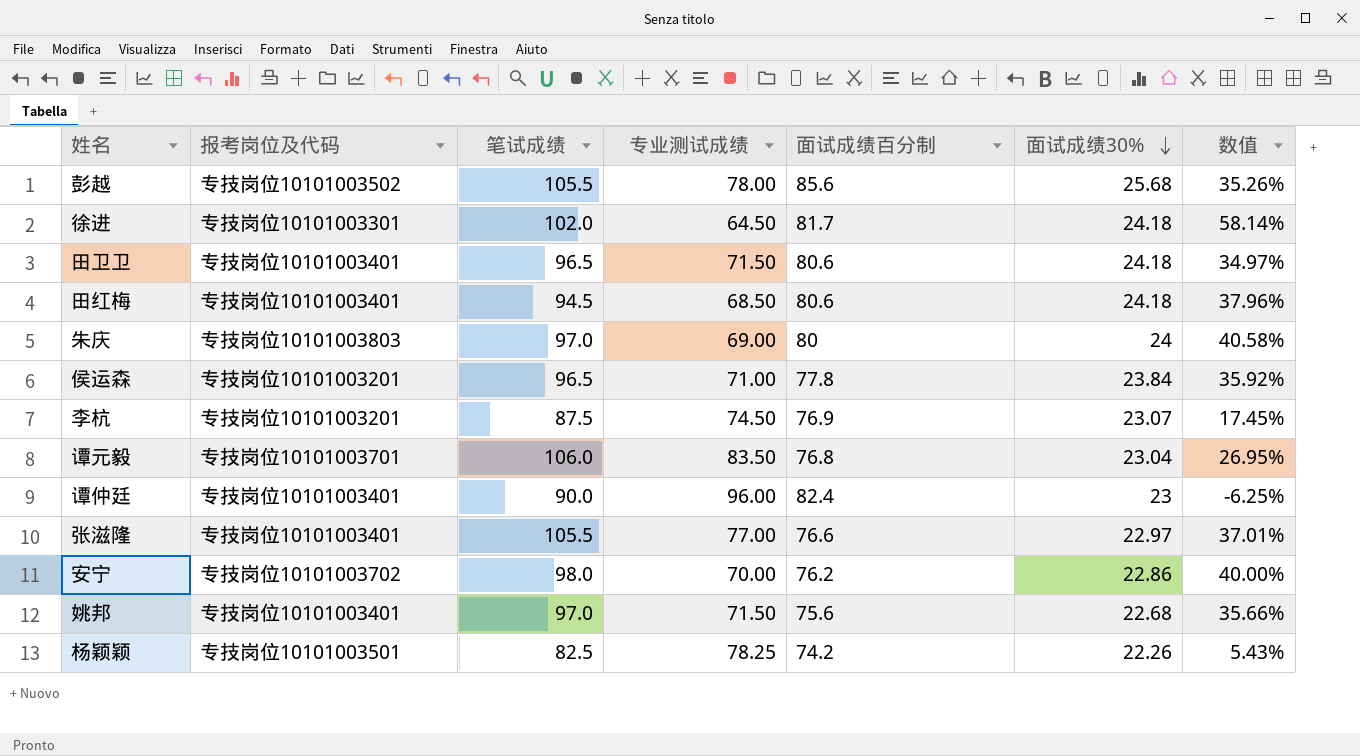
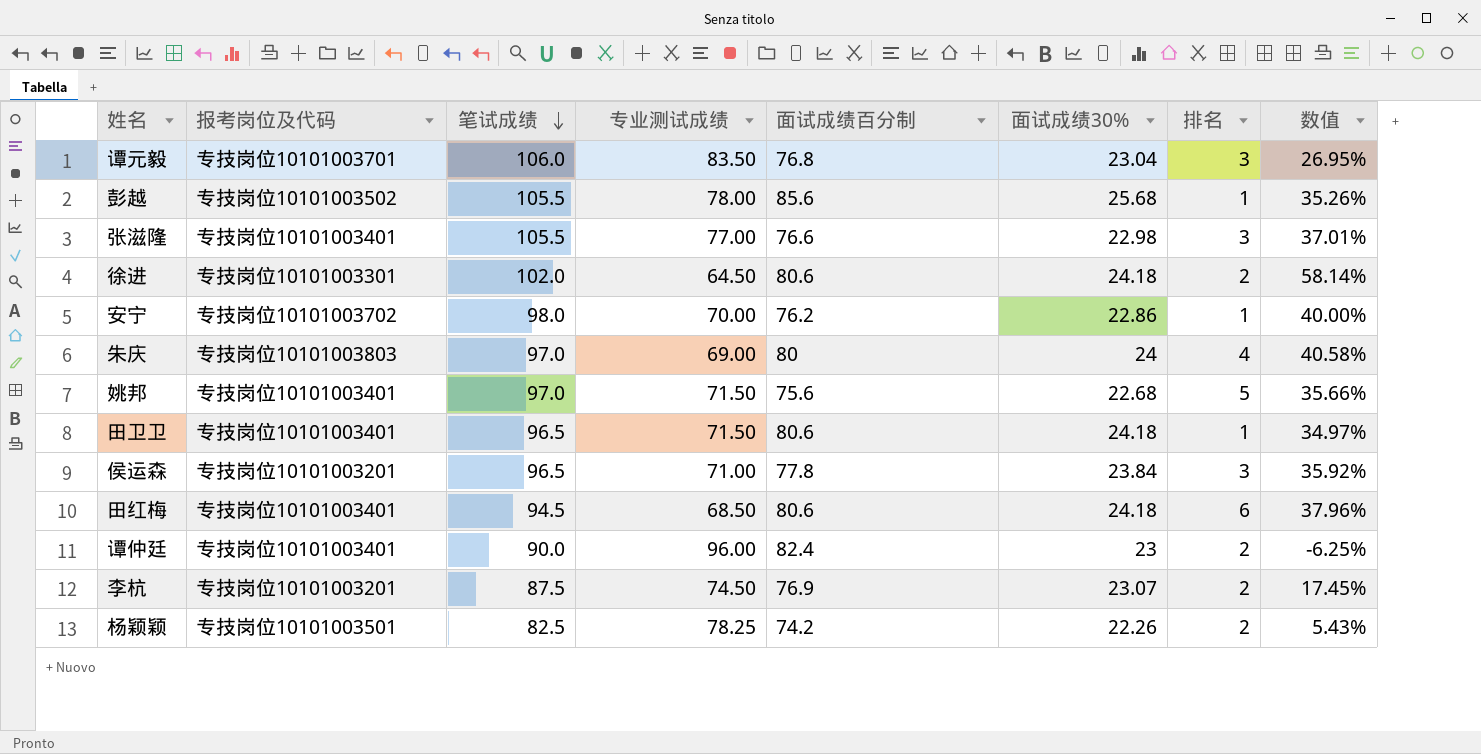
row order: 面试成绩30% descending -> 笔试成绩 descending
column 排名 | position: none -> 7
张滋隆 | 面试成绩30%: 22.97 -> 22.98
徐进 | 面试成绩百分制: 81.7 -> 80.6

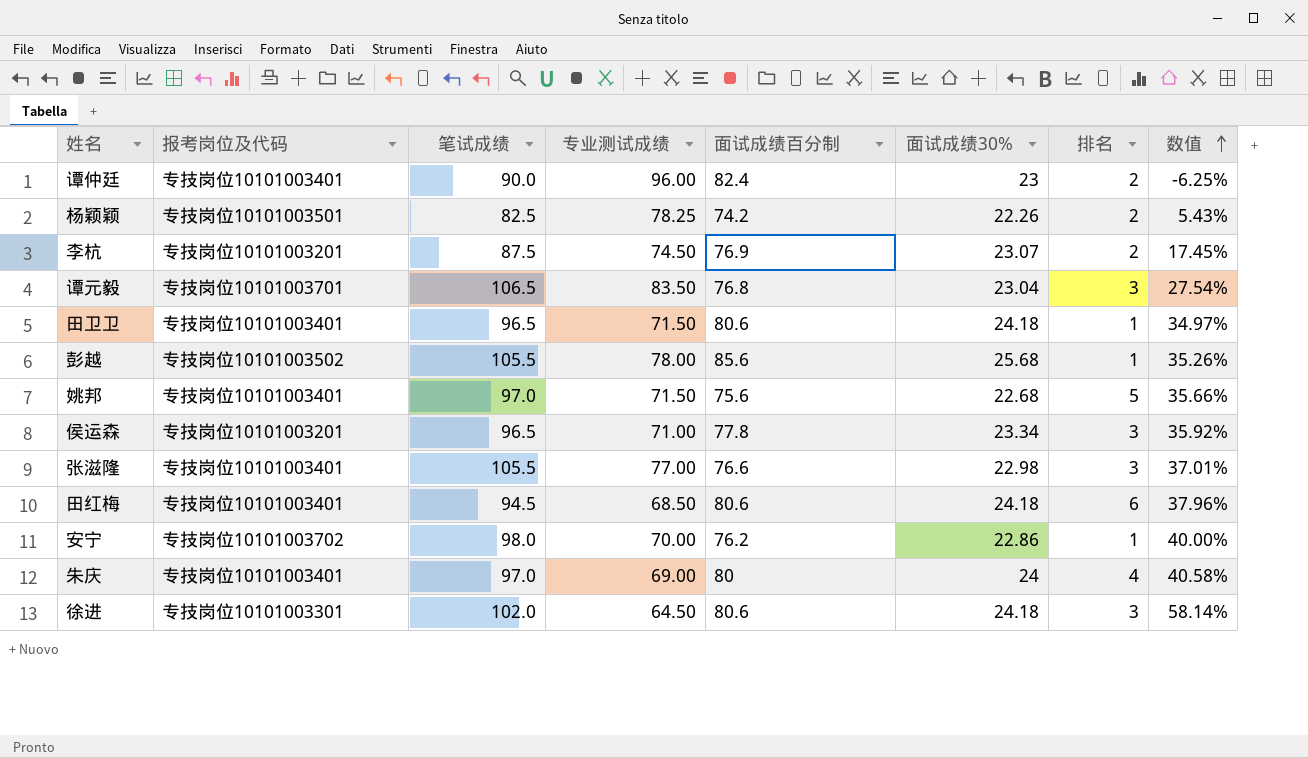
row order: 笔试成绩 descending -> 数值 ascending
谭元毅 | 笔试成绩: 106.0 -> 106.5
谭元毅 | 数值: 26.95% -> 27.54%
侯运森 | 面试成绩30%: 23.84 -> 23.34
朱庆 | 报考岗位及代码: 专技岗位10101003803 -> 专技岗位10101003401
徐进 | 排名: 2 -> 3

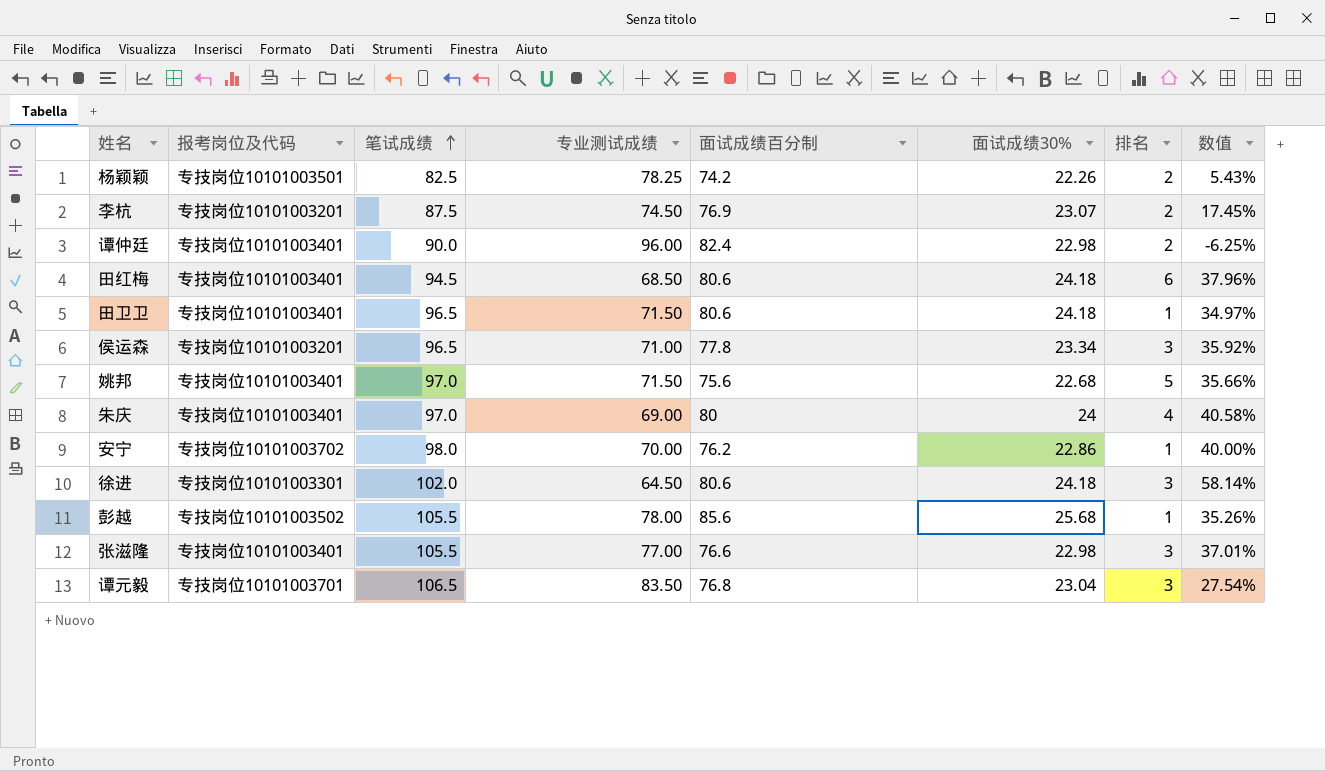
row order: 数值 ascending -> 笔试成绩 ascending
谭仲廷 | 面试成绩30%: 23 -> 22.98

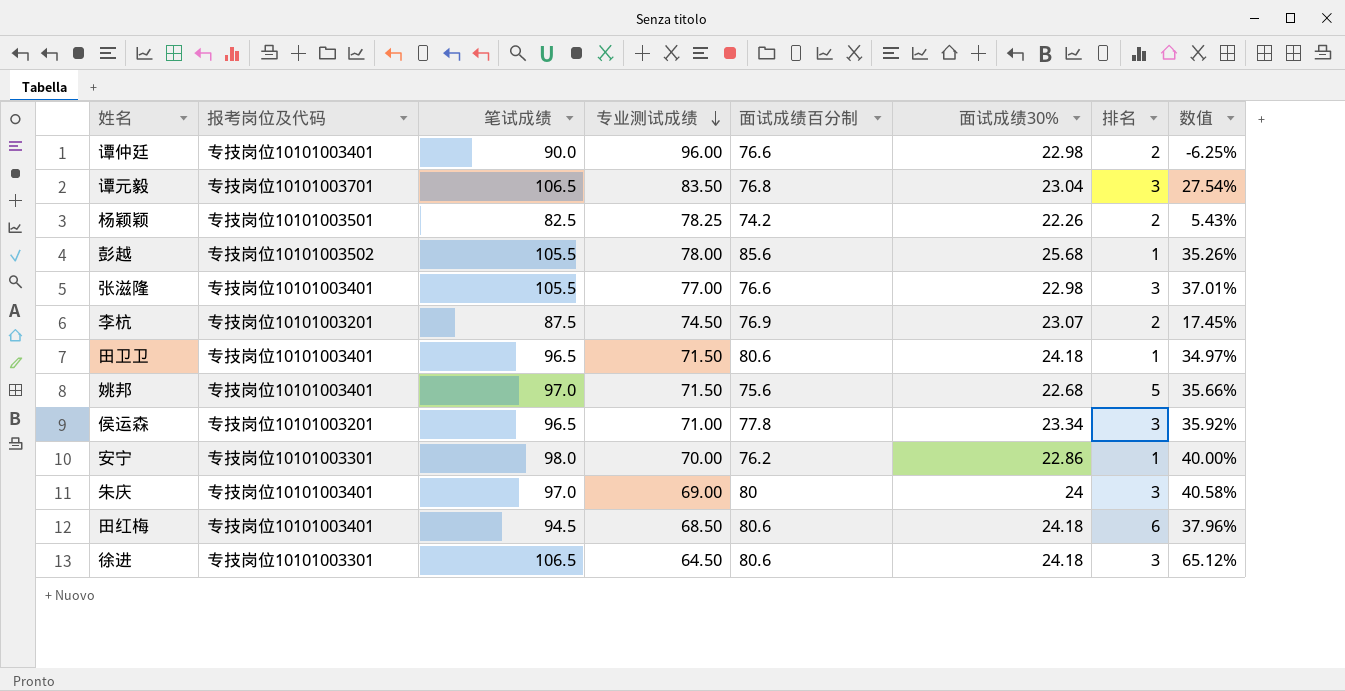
row order: 笔试成绩 ascending -> 专业测试成绩 descending
谭仲廷 | 面试成绩百分制: 82.4 -> 76.6
安宁 | 报考岗位及代码: 专技岗位10101003702 -> 专技岗位10101003301
朱庆 | 排名: 4 -> 3
徐进 | 笔试成绩: 102.0 -> 106.5
徐进 | 数值: 58.14% -> 65.12%

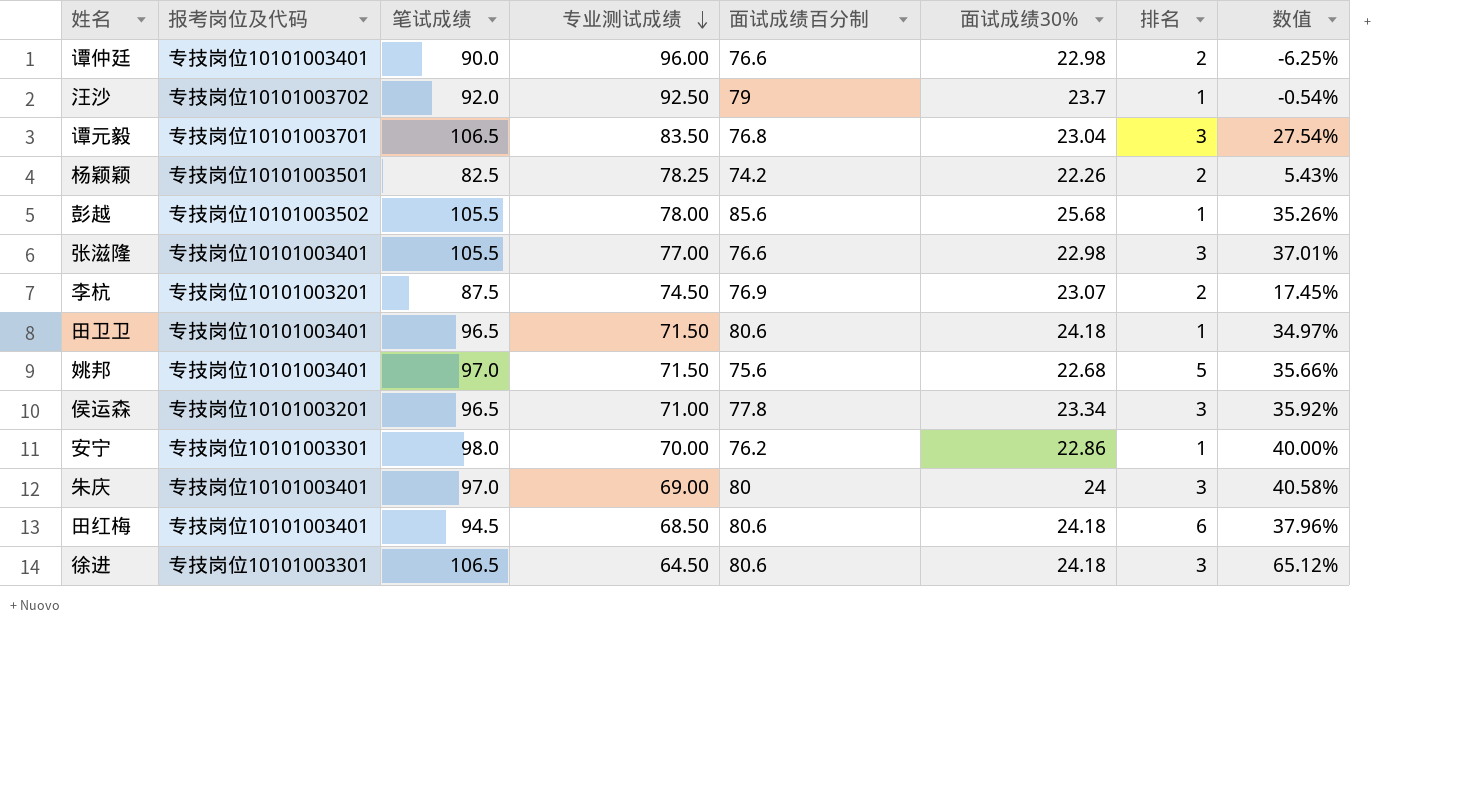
row 汪沙: none -> 专技岗位10101003702 | 92.0 | 92.50 | 79 | 23.7 | 1 | -0.54%

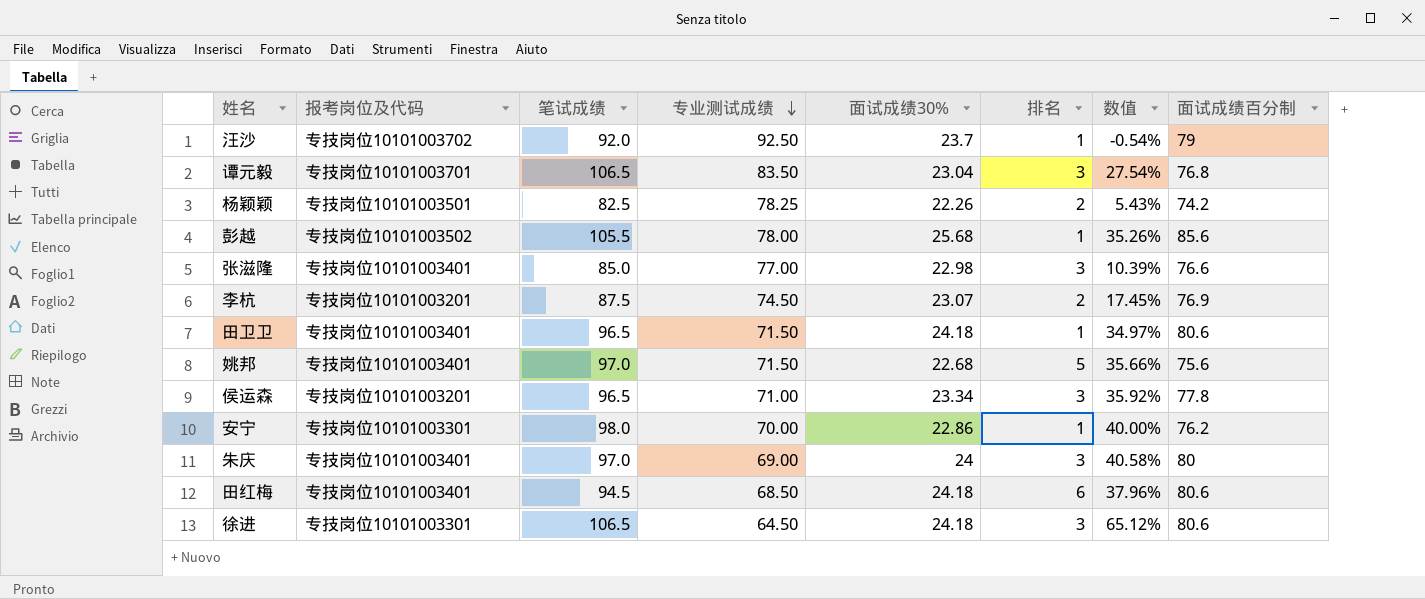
column 面试成绩百分制 | position: 5 -> 8
row 谭仲廷: 专技岗位10101003401 | 90.0 | 96.00 | 76.6 | 22.98 | 2 | -6.25% -> none
张滋隆 | 笔试成绩: 105.5 -> 85.0
张滋隆 | 数值: 37.01% -> 10.39%

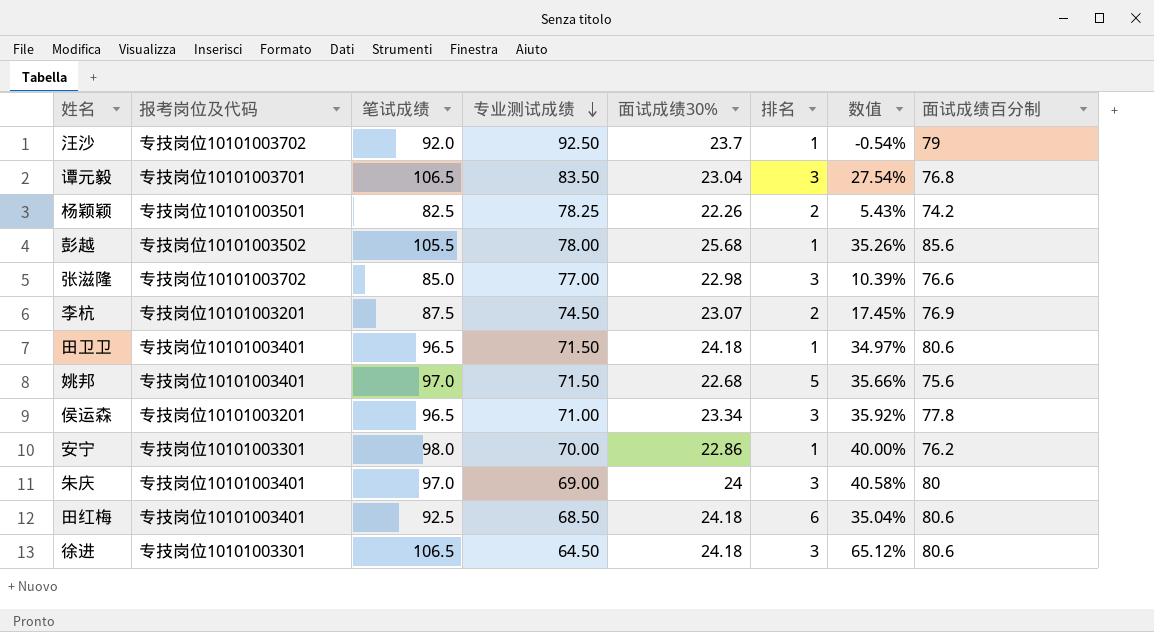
张滋隆 | 报考岗位及代码: 专技岗位10101003401 -> 专技岗位10101003702
田红梅 | 笔试成绩: 94.5 -> 92.5
田红梅 | 数值: 37.96% -> 35.04%

